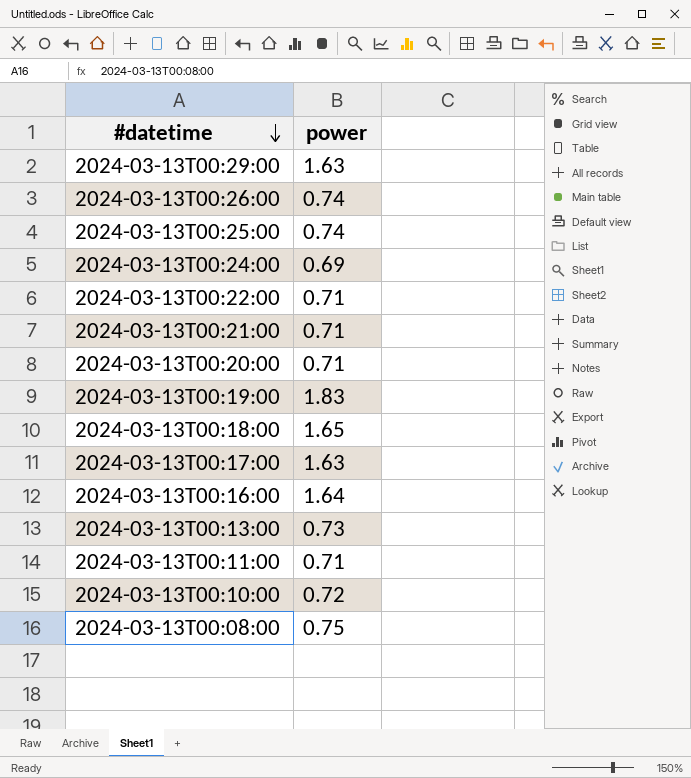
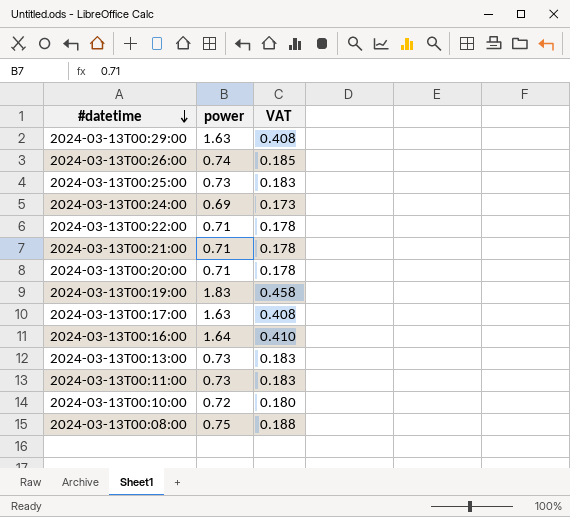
column VAT | formula: none -> [power] * 0.25
row 2024-03-13T00:18:00: 1.65 -> none
2024-03-13T00:25:00 | power: 0.74 -> 0.73
2024-03-13T00:11:00 | power: 0.71 -> 0.73

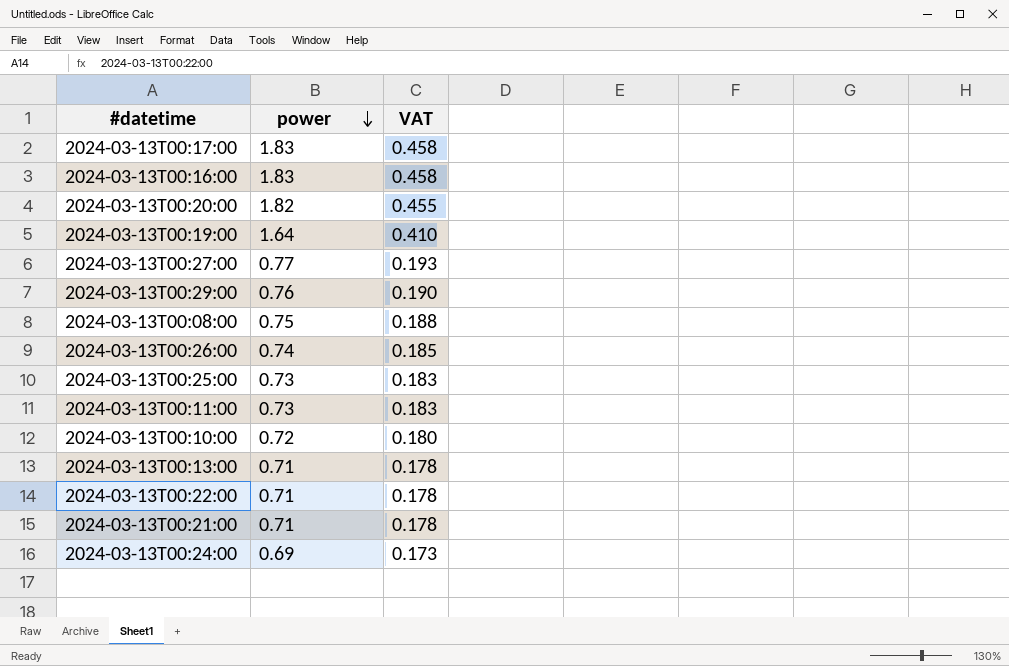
row order: #datetime descending -> power descending
2024-03-13T00:17:00 | power: 1.63 -> 1.83
2024-03-13T00:17:00 | VAT: 0.408 -> 0.458
2024-03-13T00:16:00 | power: 1.64 -> 1.83
2024-03-13T00:16:00 | VAT: 0.410 -> 0.458
2024-03-13T00:20:00 | power: 0.71 -> 1.82
2024-03-13T00:20:00 | VAT: 0.178 -> 0.455
2024-03-13T00:19:00 | power: 1.83 -> 1.64
2024-03-13T00:19:00 | VAT: 0.458 -> 0.410
row 2024-03-13T00:27:00: none -> 0.77 | 0.193
2024-03-13T00:29:00 | power: 1.63 -> 0.76
2024-03-13T00:29:00 | VAT: 0.408 -> 0.190
2024-03-13T00:13:00 | power: 0.73 -> 0.71
2024-03-13T00:13:00 | VAT: 0.183 -> 0.178

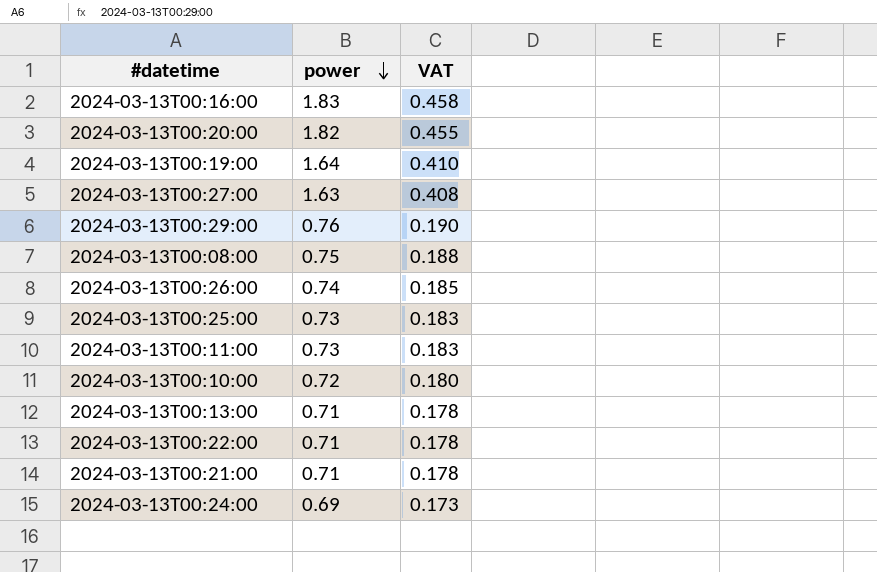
row 2024-03-13T00:17:00: 1.83 | 0.458 -> none
2024-03-13T00:27:00 | power: 0.77 -> 1.63
2024-03-13T00:27:00 | VAT: 0.193 -> 0.408

